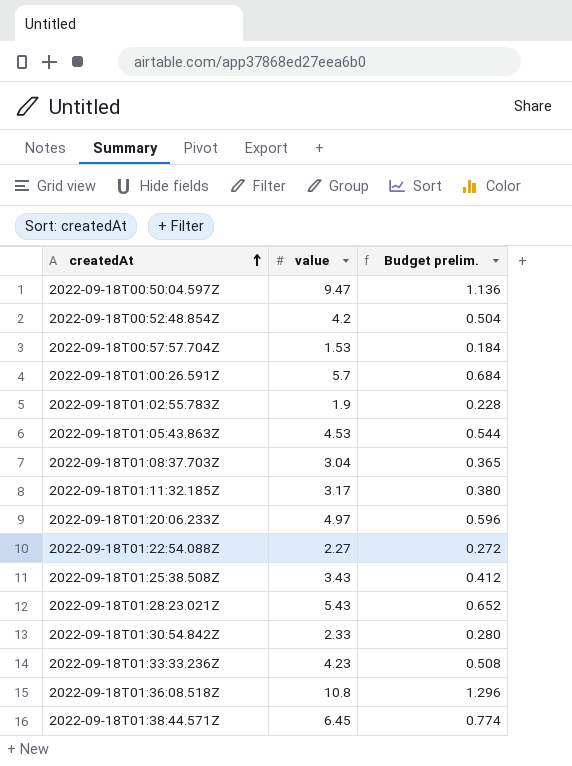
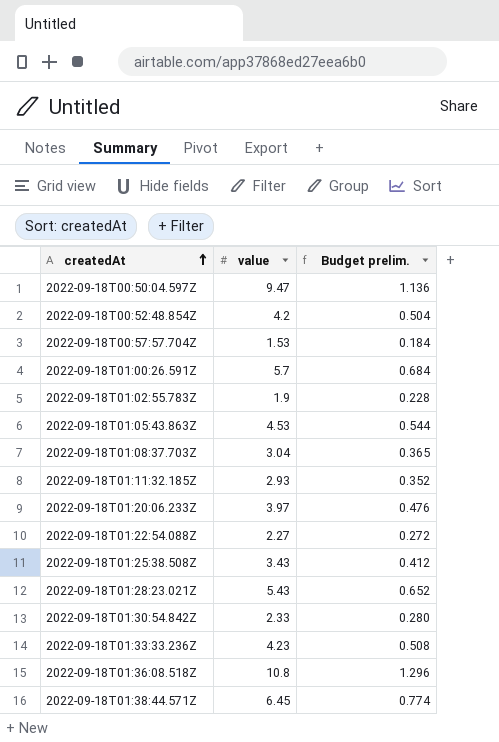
2022-09-18T01:11:32.185Z | value: 3.17 -> 2.93
2022-09-18T01:11:32.185Z | Budget prelim.: 0.380 -> 0.352
2022-09-18T01:20:06.233Z | value: 4.97 -> 3.97
2022-09-18T01:20:06.233Z | Budget prelim.: 0.596 -> 0.476

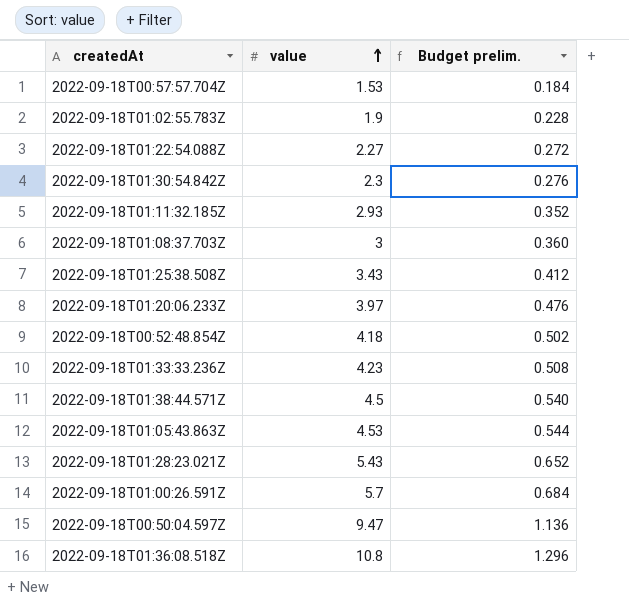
row order: createdAt ascending -> value ascending
2022-09-18T01:30:54.842Z | value: 2.33 -> 2.3
2022-09-18T01:30:54.842Z | Budget prelim.: 0.280 -> 0.276
2022-09-18T01:08:37.703Z | value: 3.04 -> 3
2022-09-18T01:08:37.703Z | Budget prelim.: 0.365 -> 0.360
2022-09-18T00:52:48.854Z | value: 4.2 -> 4.18
2022-09-18T00:52:48.854Z | Budget prelim.: 0.504 -> 0.502
2022-09-18T01:38:44.571Z | value: 6.45 -> 4.5
2022-09-18T01:38:44.571Z | Budget prelim.: 0.774 -> 0.540

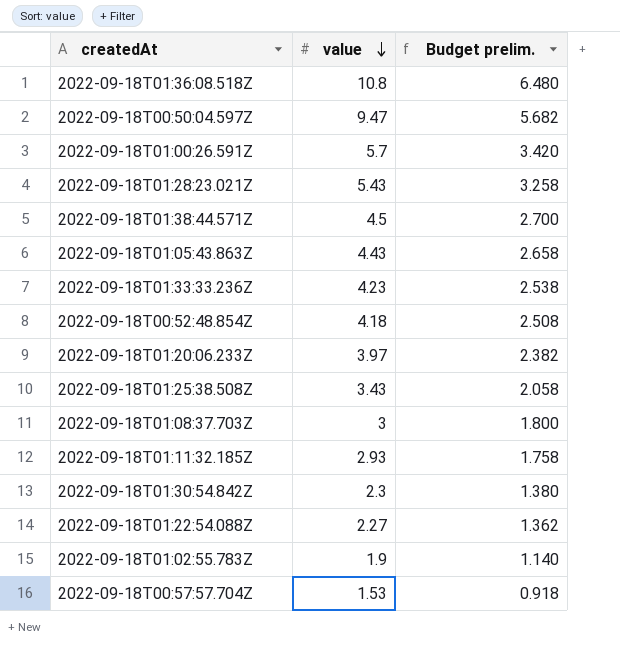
row order: value ascending -> value descending
column Budget prelim. | formula: [value] * 0.12 -> [value] * 0.6
2022-09-18T01:05:43.863Z | value: 4.53 -> 4.43

